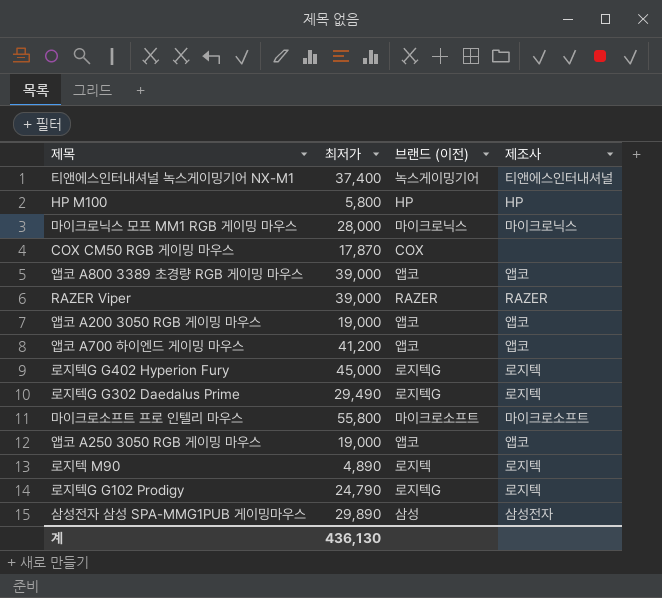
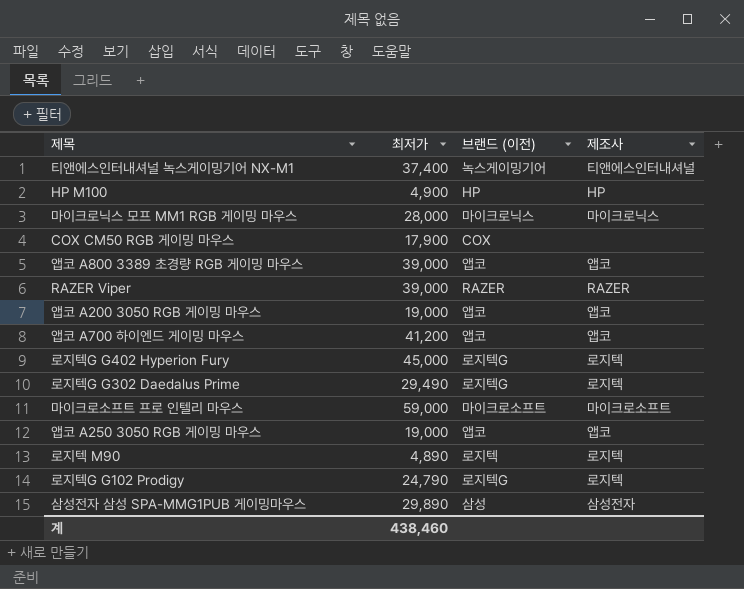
HP M100 | 최저가: 5,800 -> 4,900
COX CM50 RGB 게이밍 마우스 | 최저가: 17,870 -> 17,900
마이크로소프트 프로 인텔리 마우스 | 최저가: 55,800 -> 59,000
계 | 최저가: 436,130 -> 438,460

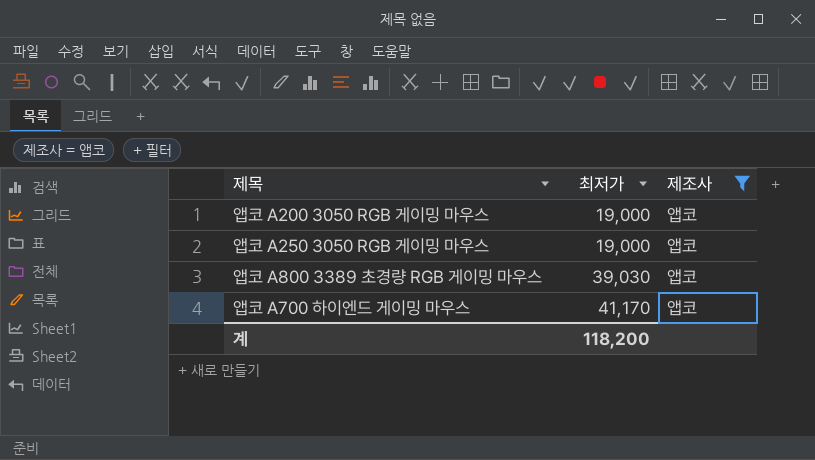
filter: none -> 제조사 = 앱코
row order: none -> 최저가 ascending
column 브랜드 (이전) | position: 3 -> none
앱코 A800 3389 초경량 RGB 게이밍 마우스 | 최저가: 39,000 -> 39,030
앱코 A700 하이엔드 게이밍 마우스 | 최저가: 41,200 -> 41,170
계 | 최저가: 438,460 -> 118,200

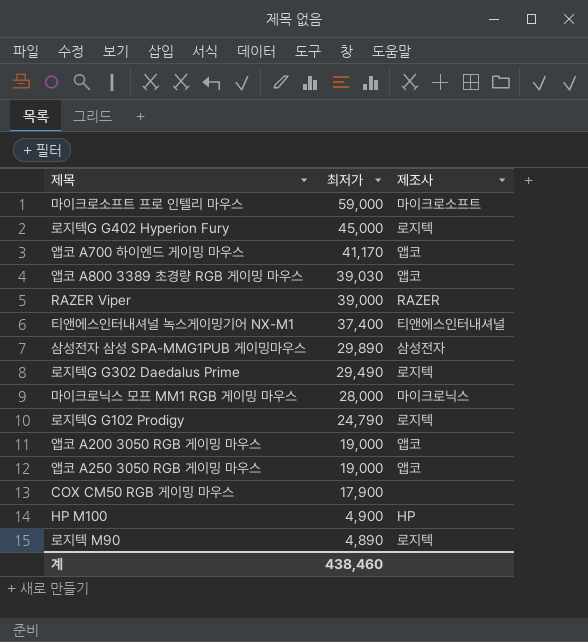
filter: 제조사 = 앱코 -> none
row order: 최저가 ascending -> 최저가 descending
계 | 최저가: 118,200 -> 438,460

